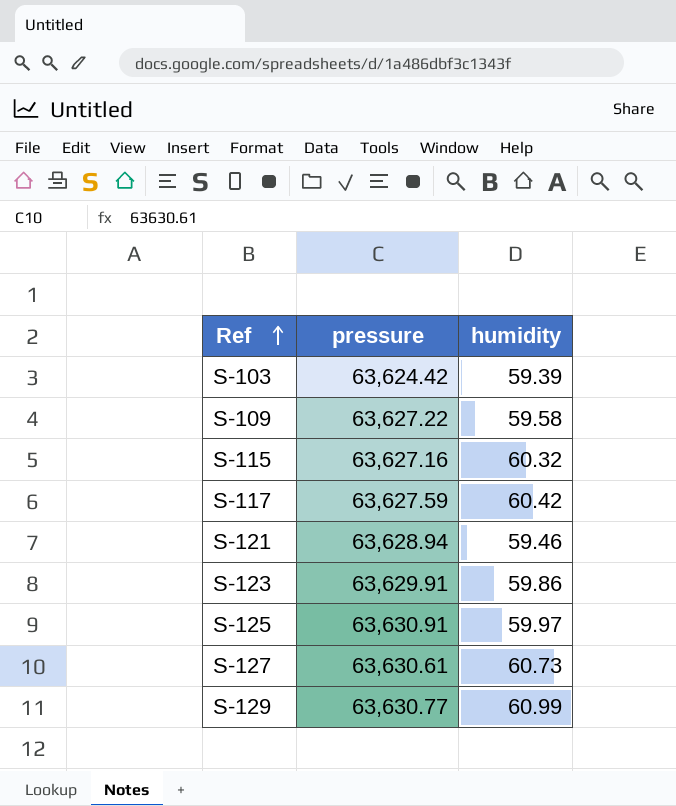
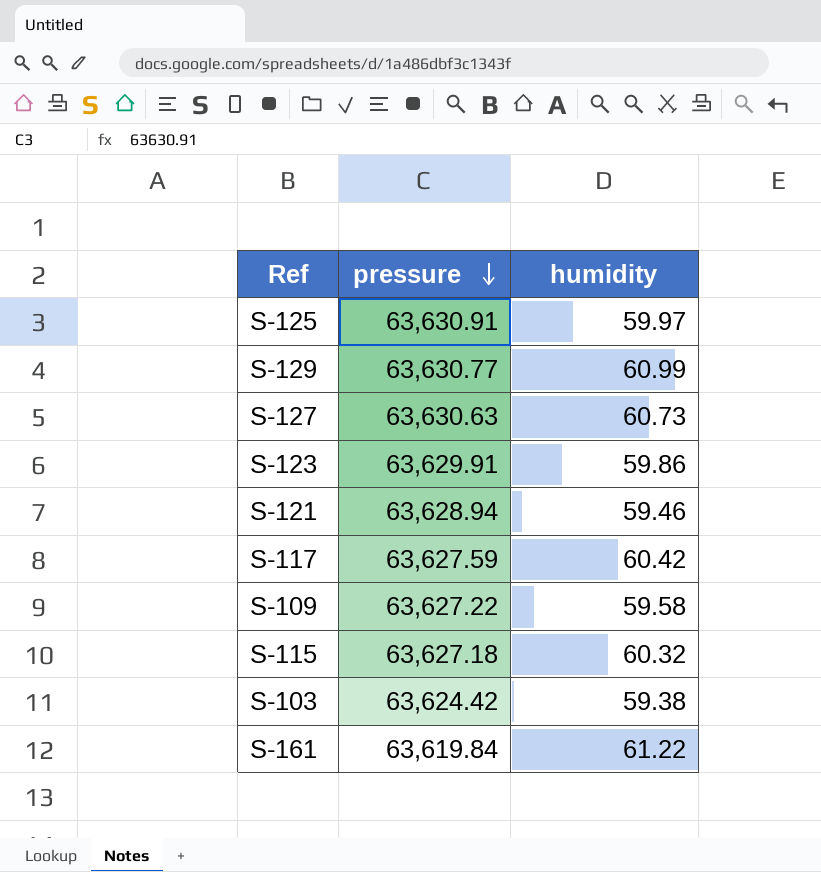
row order: Ref ascending -> pressure descending
S-127 | pressure: 63,630.61 -> 63,630.63
S-115 | pressure: 63,627.16 -> 63,627.18
S-103 | humidity: 59.39 -> 59.38
row S-161: none -> 63,619.84 | 61.22

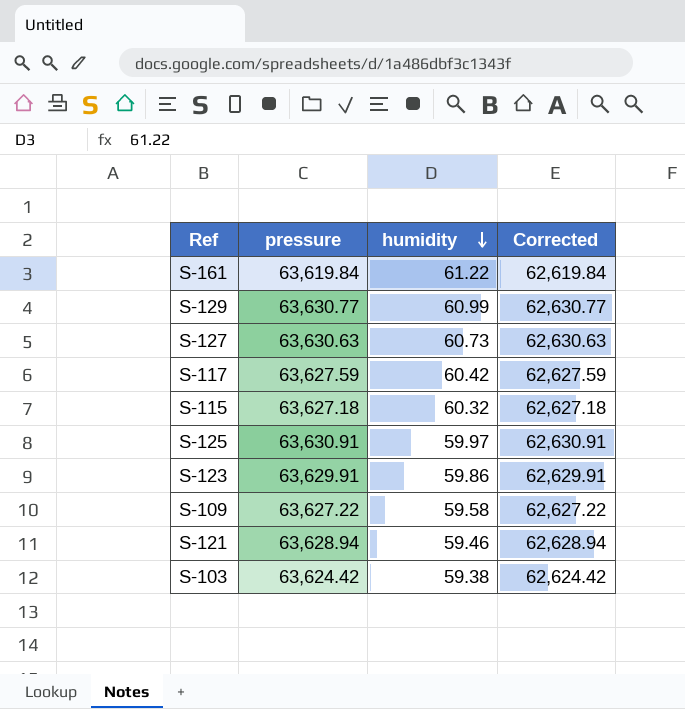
row order: pressure descending -> humidity descending
column Corrected | formula: none -> [pressure] - 1000

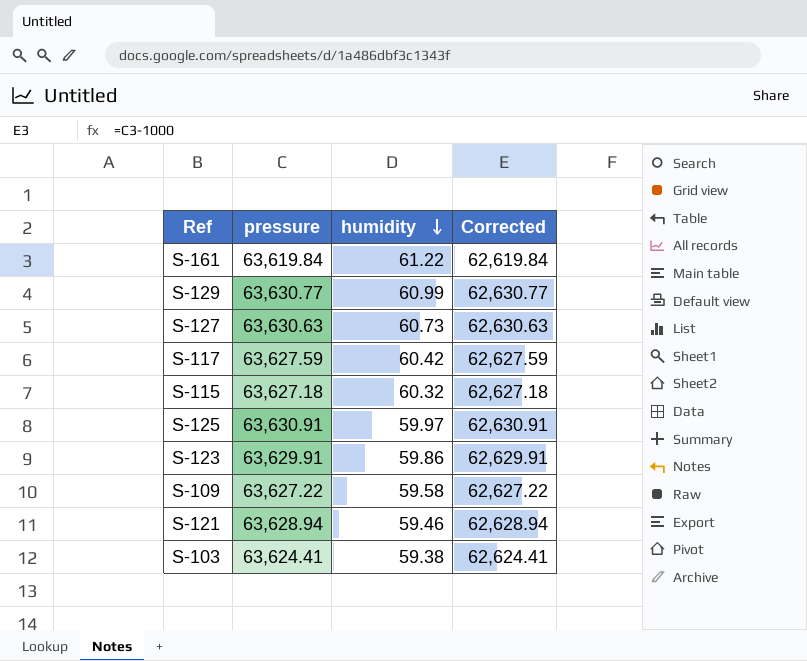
S-103 | pressure: 63,624.42 -> 63,624.41
S-103 | Corrected: 62,624.42 -> 62,624.41

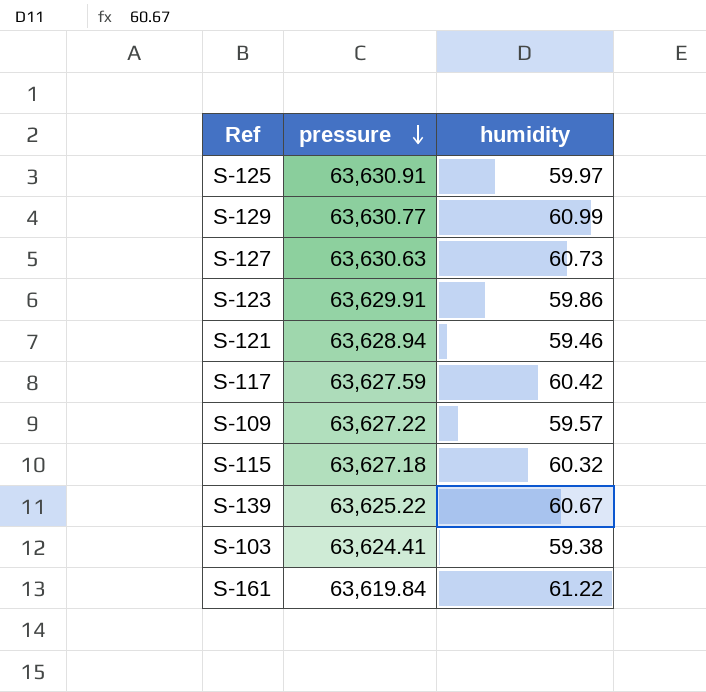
row order: humidity descending -> pressure descending
column Corrected | formula: [pressure] - 1000 -> none
S-109 | humidity: 59.58 -> 59.57
row S-139: none -> 63,625.22 | 60.67

